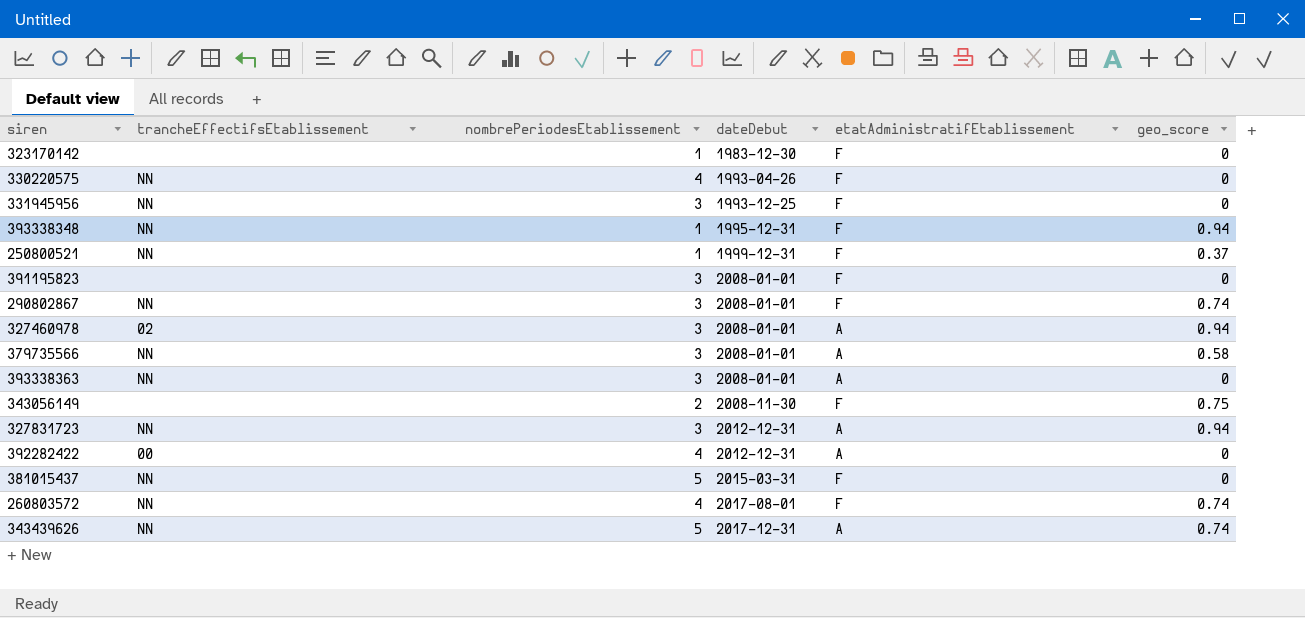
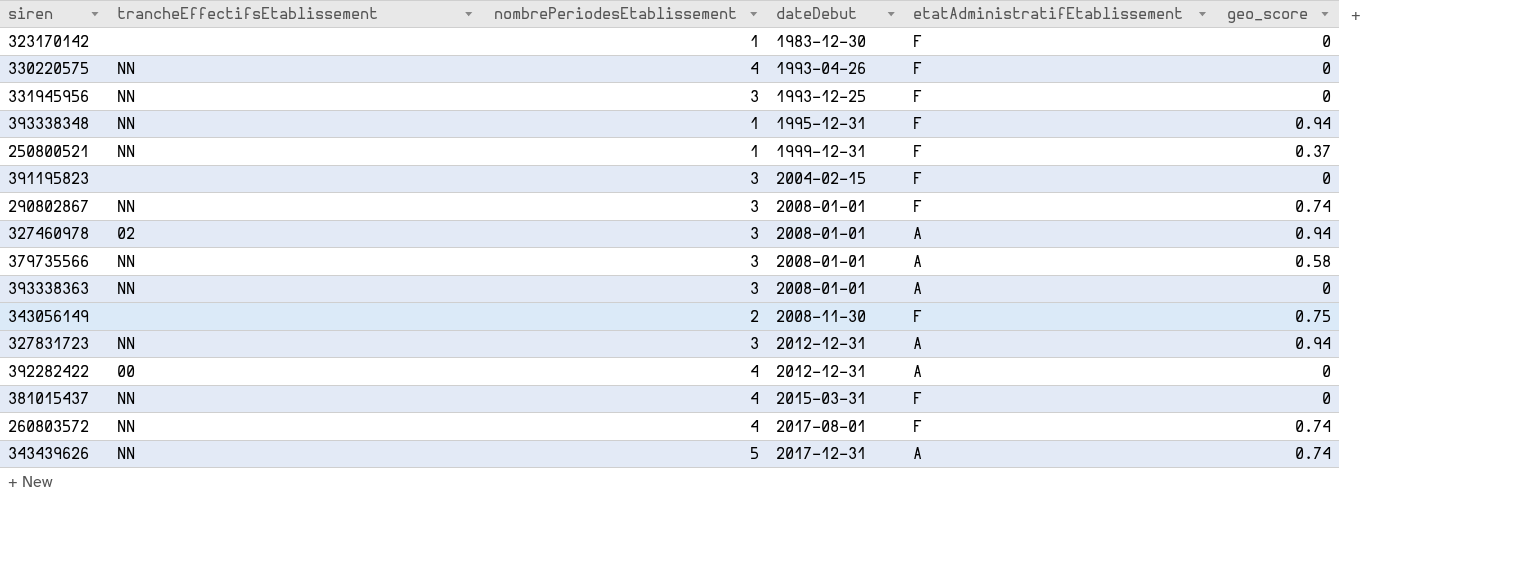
391195823 | dateDebut: 2008-01-01 -> 2004-02-15
381015437 | nombrePeriodesEtablissement: 5 -> 4

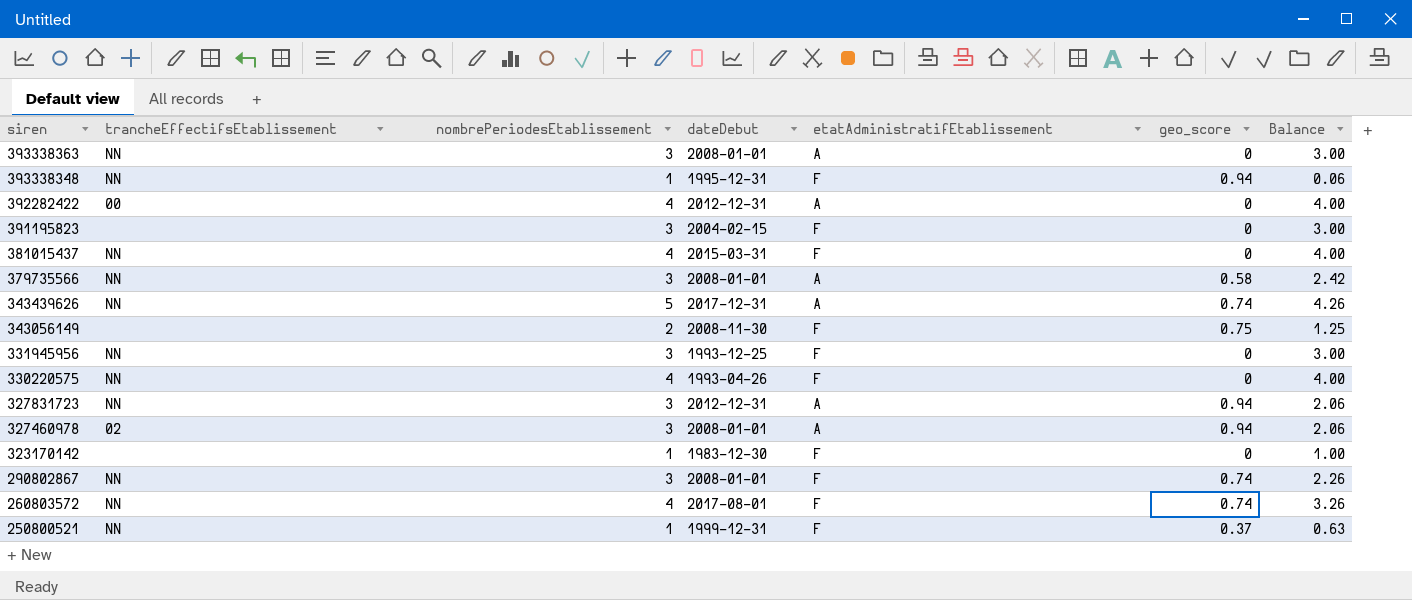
row order: dateDebut ascending -> siren descending
column Balance | formula: none -> [nombrePeriodesEtablissement] - [geo_score]

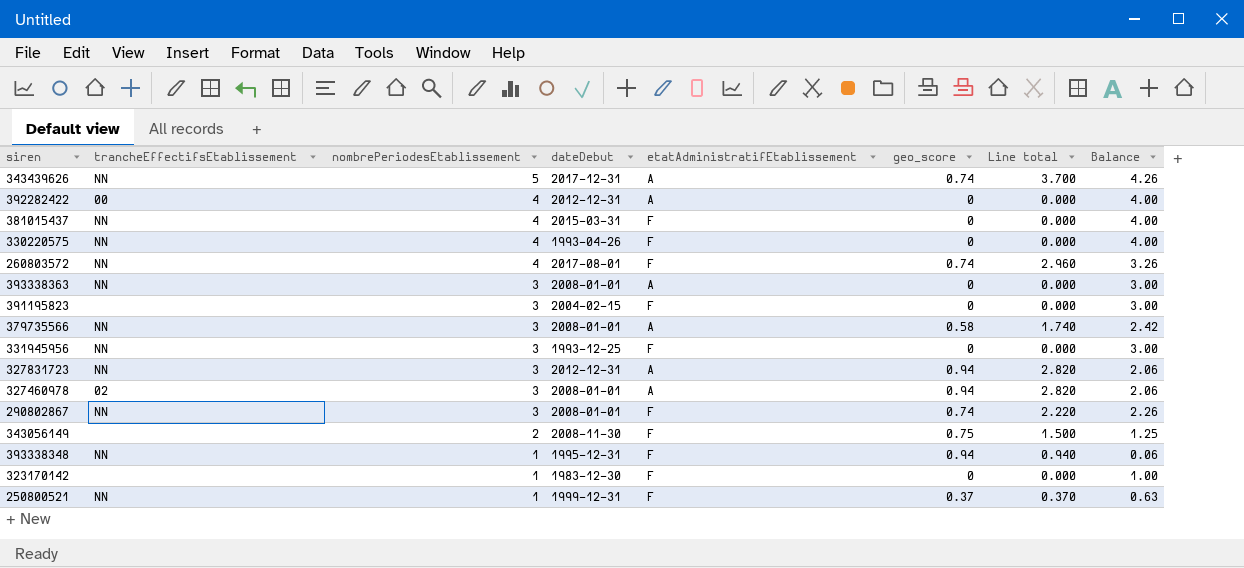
row order: siren descending -> nombrePeriodesEtablissement descending
column Line total | formula: none -> [nombrePeriodesEtablissement] * [geo_score]

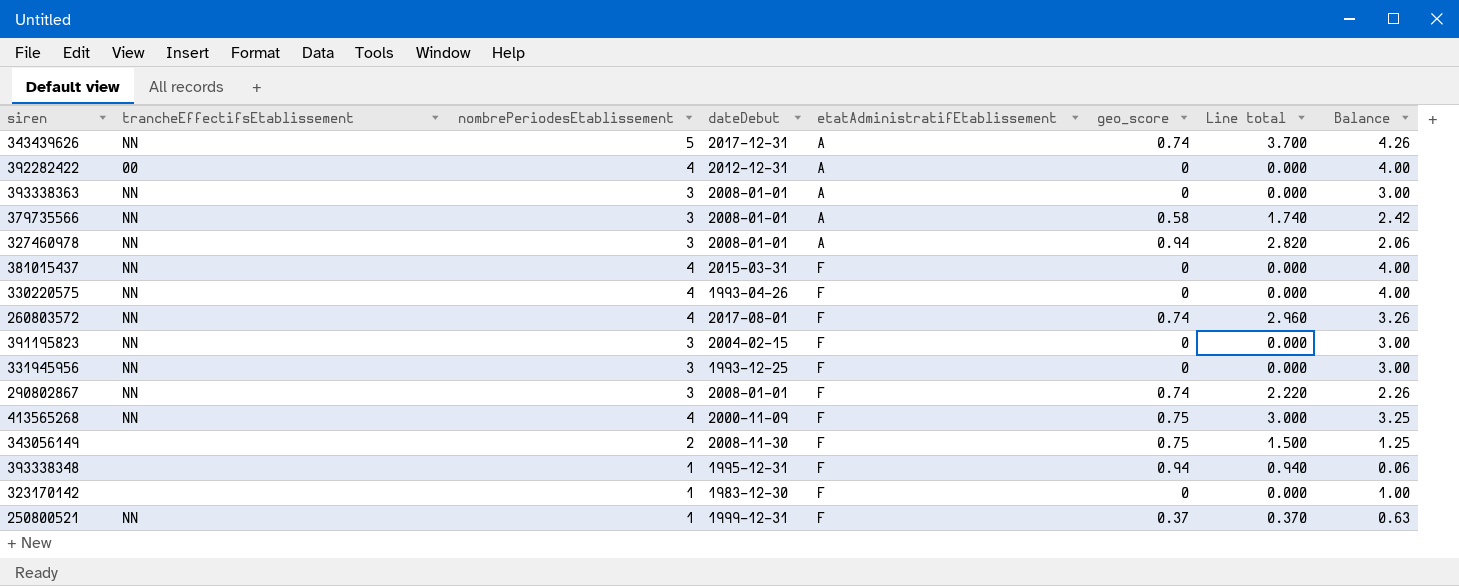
row order: nombrePeriodesEtablissement descending -> etatAdministratifEtablissement ascending
row 327831723: NN | 3 | 2012-12-31 | A | 0.94 | 2.820 | 2.06 -> none
327460978 | trancheEffectifsEtablissement: 02 -> NN
391195823 | trancheEffectifsEtablissement: none -> NN
row 413565268: none -> NN | 4 | 2000-11-09 | F | 0.75 | 3.000 | 3.25
393338348 | trancheEffectifsEtablissement: NN -> none

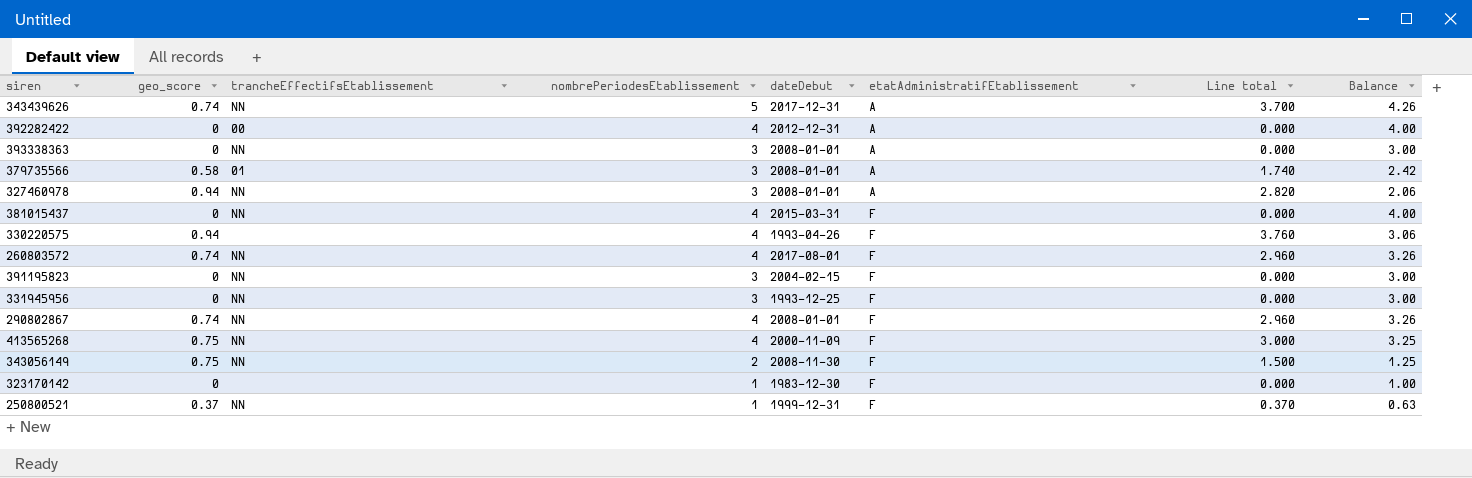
column geo_score | position: 6 -> 2
row 393338348: none | 1 | 1995-12-31 | F | 0.94 | 0.940 | 0.06 -> none
379735566 | trancheEffectifsEtablissement: NN -> 01
330220575 | geo_score: 0 -> 0.94
330220575 | trancheEffectifsEtablissement: NN -> none
330220575 | Line total: 0.000 -> 3.760
330220575 | Balance: 4.00 -> 3.06
290802867 | nombrePeriodesEtablissement: 3 -> 4
290802867 | Line total: 2.220 -> 2.960
290802867 | Balance: 2.26 -> 3.26
343056149 | trancheEffectifsEtablissement: none -> NN

